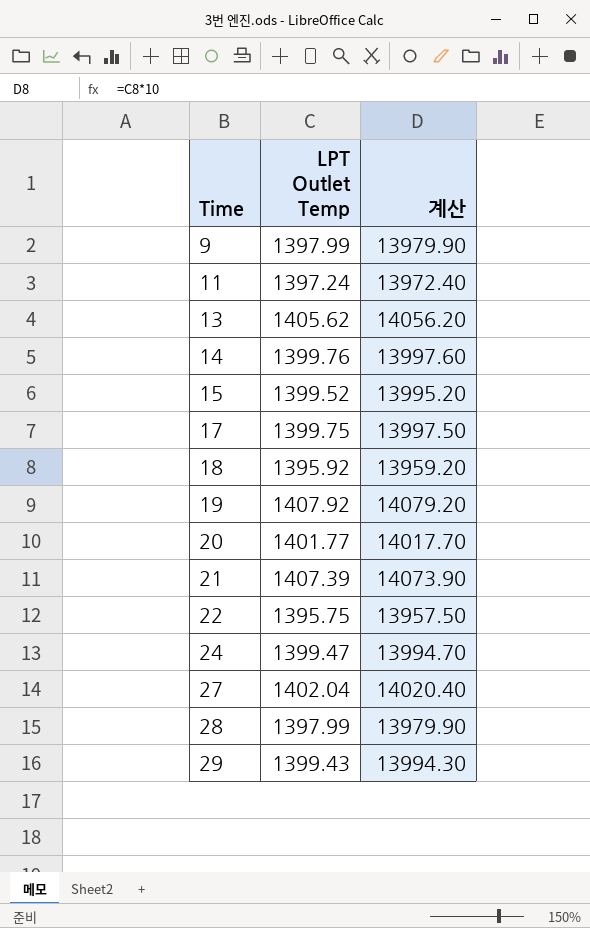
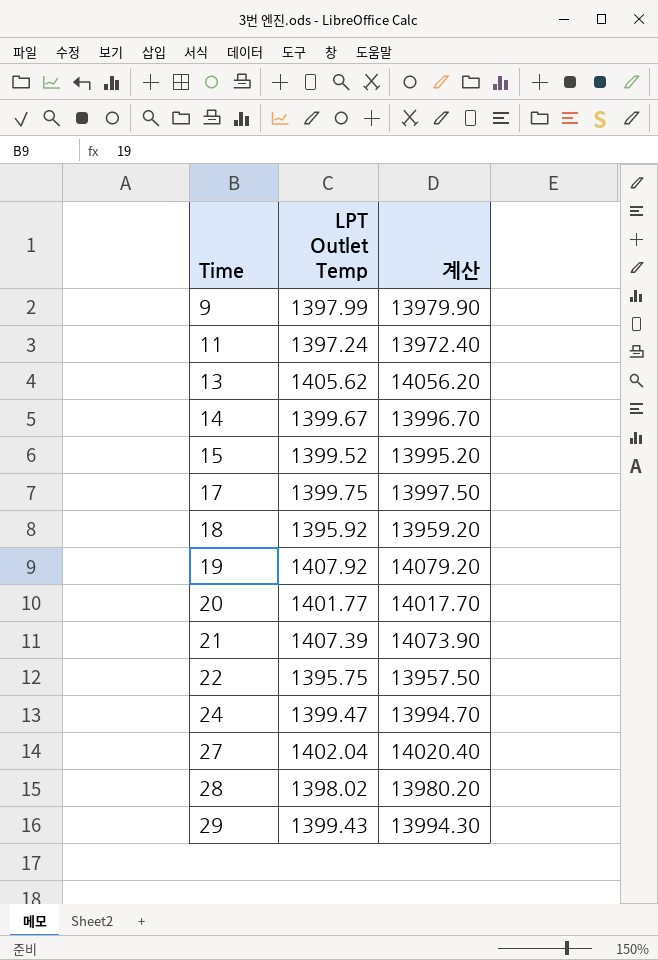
14 | LPT Outlet Temp: 1399.76 -> 1399.67
14 | 계산: 13997.60 -> 13996.70
28 | LPT Outlet Temp: 1397.99 -> 1398.02
28 | 계산: 13979.90 -> 13980.20

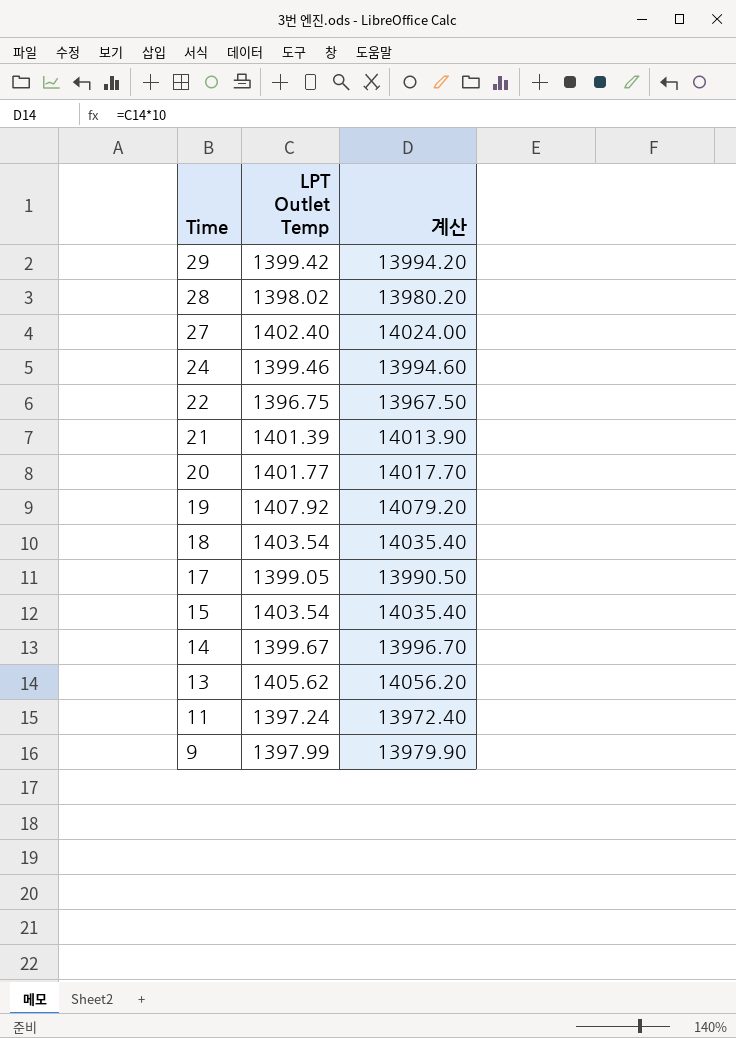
row order: Time ascending -> Time descending
29 | LPT Outlet Temp: 1399.43 -> 1399.42
29 | 계산: 13994.30 -> 13994.20
27 | LPT Outlet Temp: 1402.04 -> 1402.40
27 | 계산: 14020.40 -> 14024.00
24 | LPT Outlet Temp: 1399.47 -> 1399.46
24 | 계산: 13994.70 -> 13994.60
22 | LPT Outlet Temp: 1395.75 -> 1396.75
22 | 계산: 13957.50 -> 13967.50
21 | LPT Outlet Temp: 1407.39 -> 1401.39
21 | 계산: 14073.90 -> 14013.90
18 | LPT Outlet Temp: 1395.92 -> 1403.54
18 | 계산: 13959.20 -> 14035.40
17 | LPT Outlet Temp: 1399.75 -> 1399.05
17 | 계산: 13997.50 -> 13990.50
15 | LPT Outlet Temp: 1399.52 -> 1403.54
15 | 계산: 13995.20 -> 14035.40

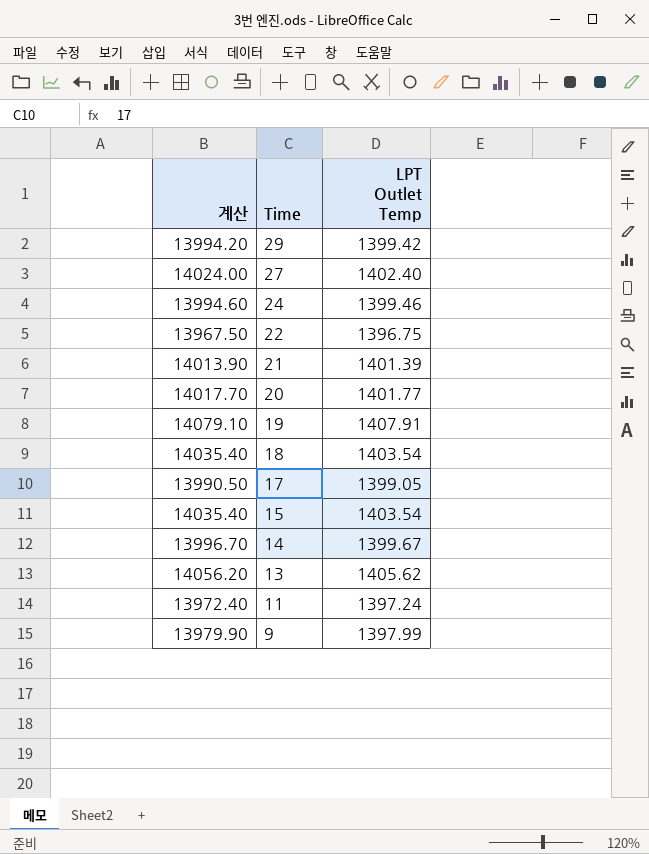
column 계산 | position: 3 -> 1
row 28: 1398.02 | 13980.20 -> none
19 | 계산: 14079.20 -> 14079.10
19 | LPT Outlet Temp: 1407.92 -> 1407.91

